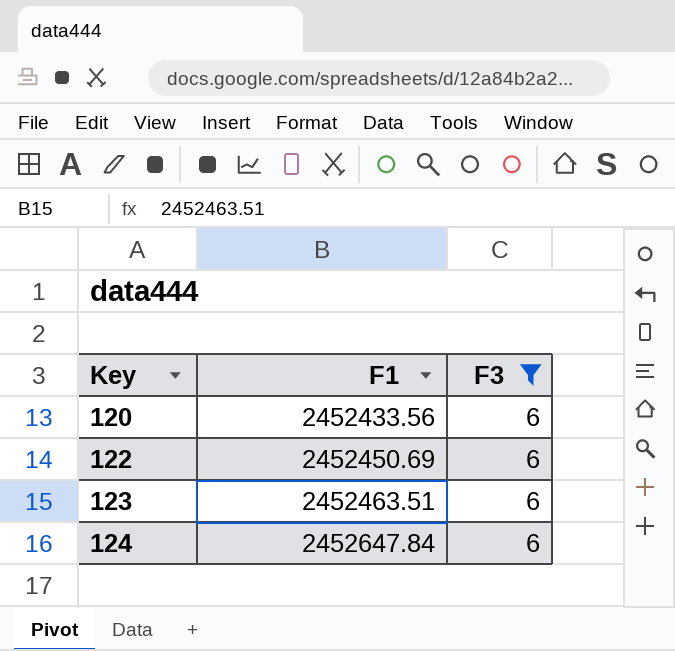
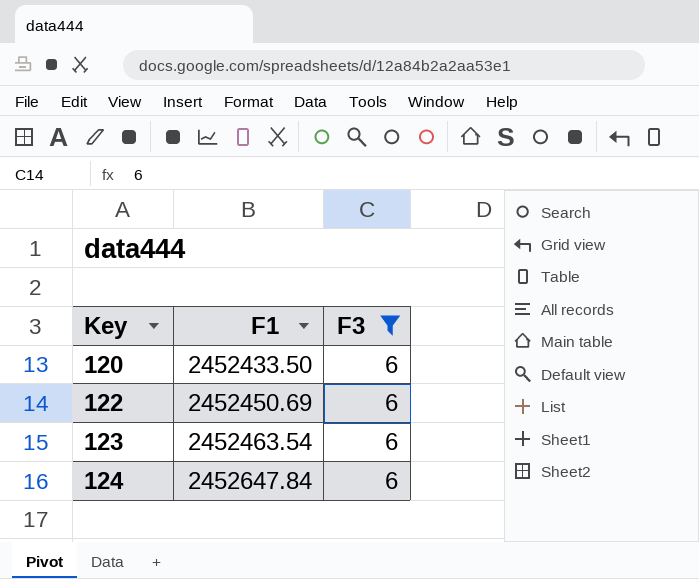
120 | F1: 2452433.56 -> 2452433.50
123 | F1: 2452463.51 -> 2452463.54

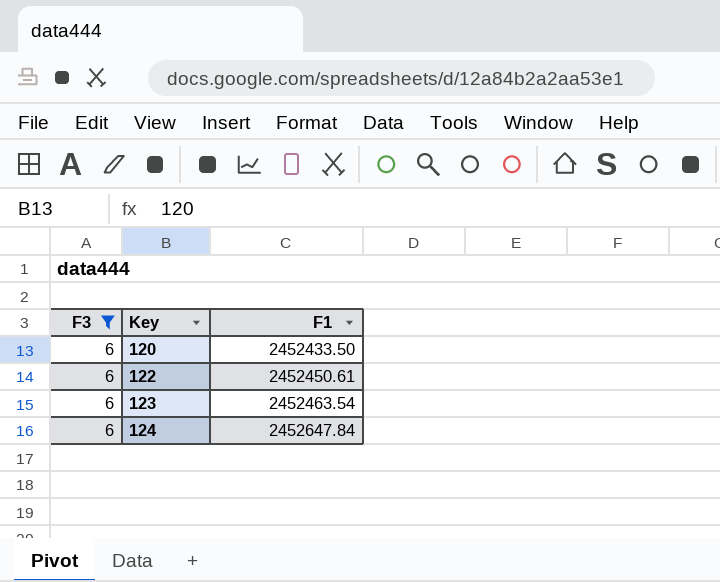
column F3 | position: 3 -> 1
122 | F1: 2452450.69 -> 2452450.61

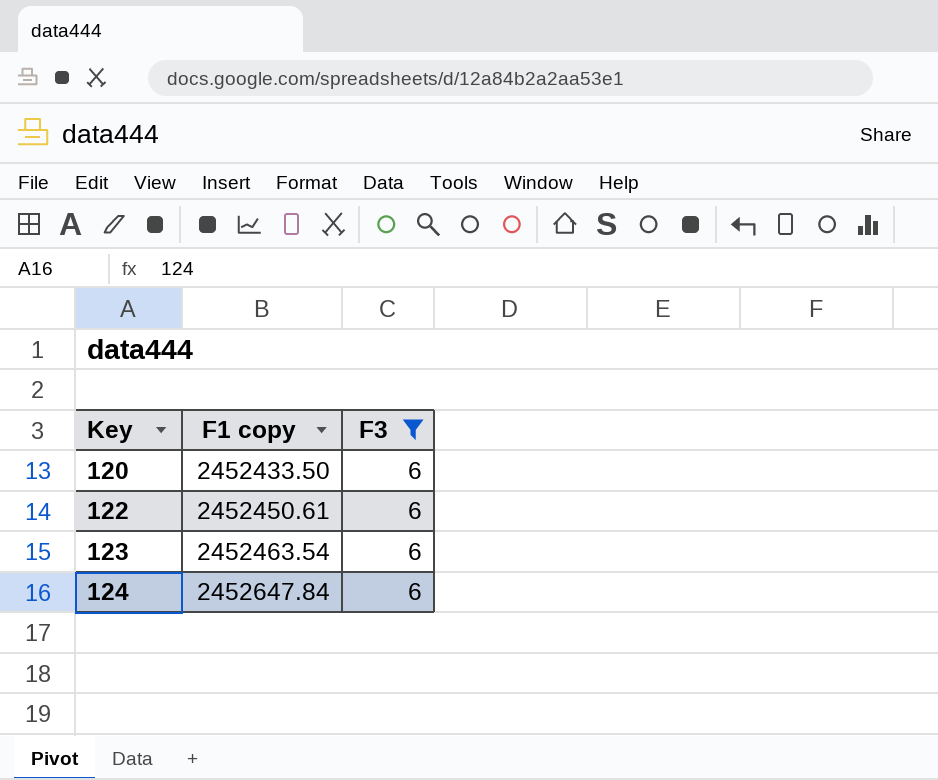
column name: F1 -> F1 copy
column F3 | position: 1 -> 3

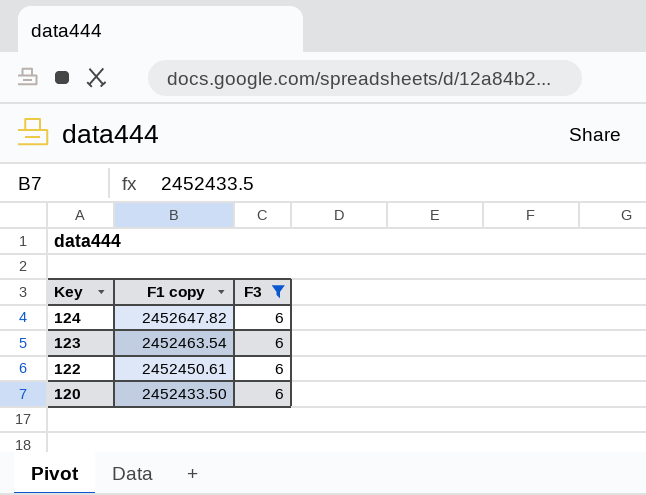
row order: Key ascending -> Key descending
124 | F1 copy: 2452647.84 -> 2452647.82

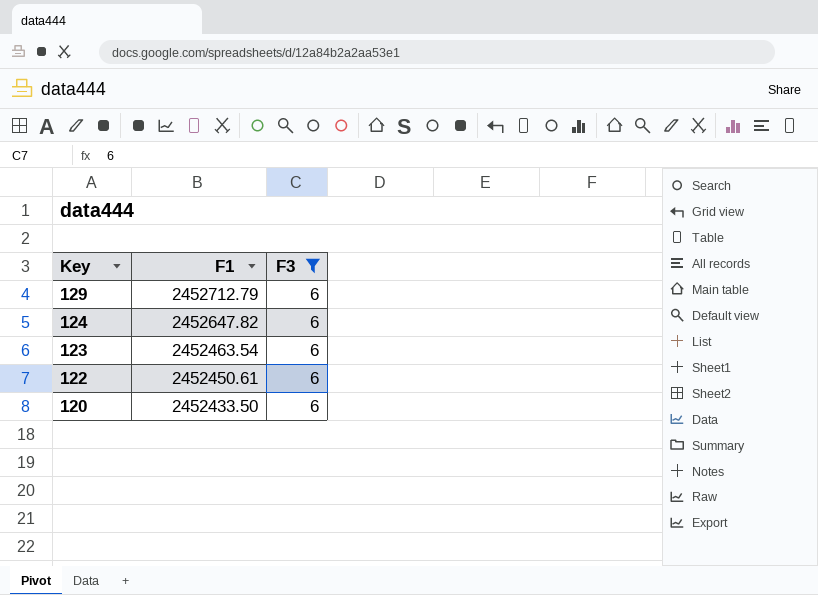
column name: F1 copy -> F1
row 129: none -> 2452712.79 | 6

